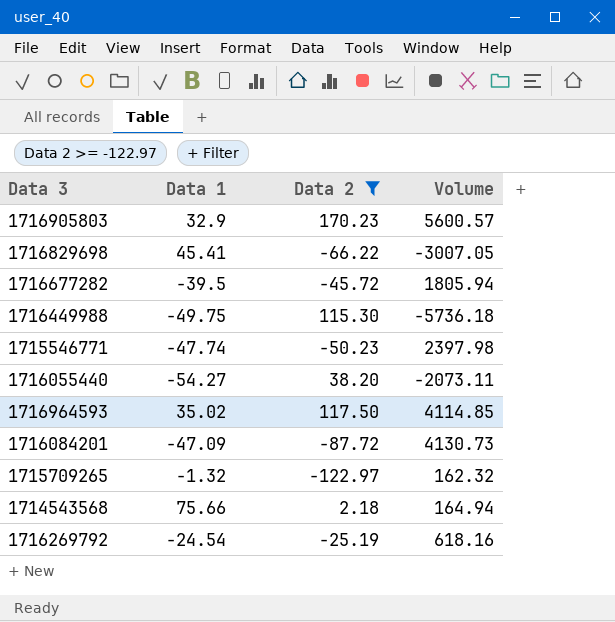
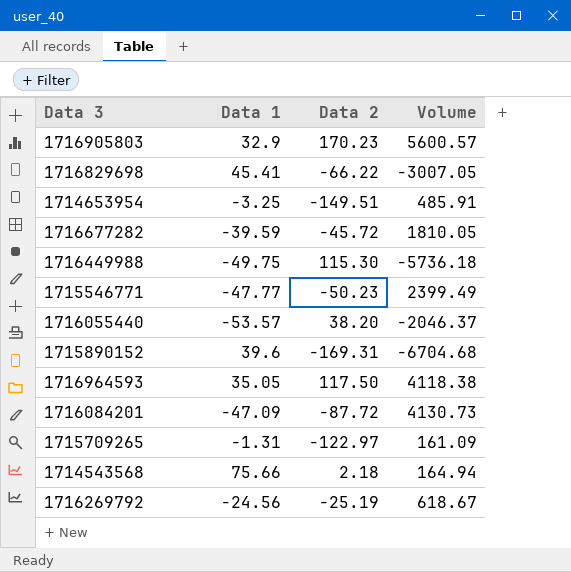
filter: Data 2 >= -122.97 -> none
1716677282 | Data 1: -39.5 -> -39.59
1716677282 | Volume: 1805.94 -> 1810.05
1715546771 | Data 1: -47.74 -> -47.77
1715546771 | Volume: 2397.98 -> 2399.49
1716055440 | Data 1: -54.27 -> -53.57
1716055440 | Volume: -2073.11 -> -2046.37
1716964593 | Data 1: 35.02 -> 35.05
1716964593 | Volume: 4114.85 -> 4118.38
1715709265 | Data 1: -1.32 -> -1.31
1715709265 | Volume: 162.32 -> 161.09
1716269792 | Data 1: -24.54 -> -24.56
1716269792 | Volume: 618.16 -> 618.67

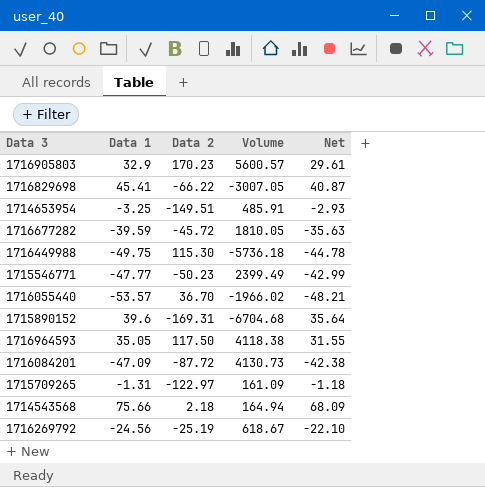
column Net | formula: none -> [Data 1] * 0.9
1716055440 | Data 2: 38.20 -> 36.70
1716055440 | Volume: -2046.37 -> -1966.02

